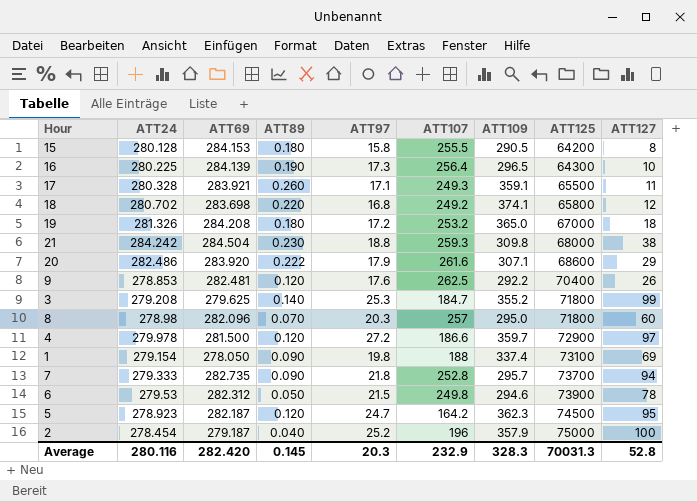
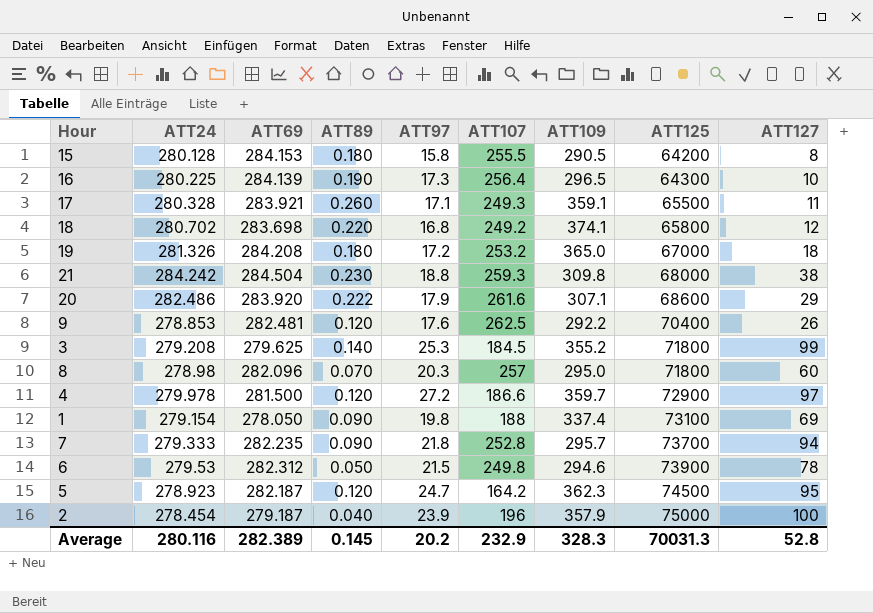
3 | ATT107: 184.7 -> 184.5
7 | ATT69: 282.735 -> 282.235
2 | ATT97: 25.2 -> 23.9
Average | ATT69: 282.420 -> 282.389
Average | ATT97: 20.3 -> 20.2

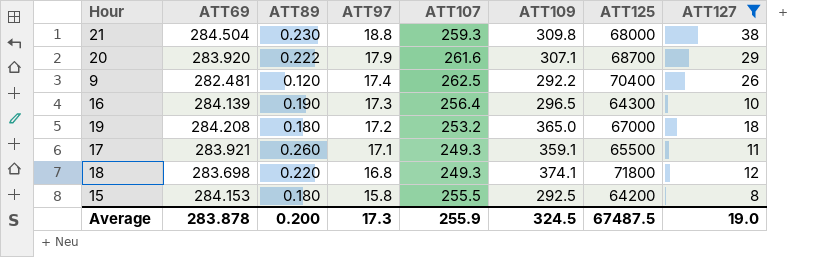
filter: none -> ATT127 <= 38
row order: ATT125 ascending -> ATT97 descending
column ATT24 | position: 2 -> none
20 | ATT125: 68600 -> 68700
9 | ATT97: 17.6 -> 17.4
18 | ATT107: 249.2 -> 249.3
18 | ATT125: 65800 -> 71800
15 | ATT109: 290.5 -> 292.5
Average | ATT69: 282.389 -> 283.878
Average | ATT89: 0.145 -> 0.200
Average | ATT97: 20.2 -> 17.3
Average | ATT107: 232.9 -> 255.9
Average | ATT109: 328.3 -> 324.5
Average | ATT125: 70031.3 -> 67487.5
Average | ATT127: 52.8 -> 19.0

